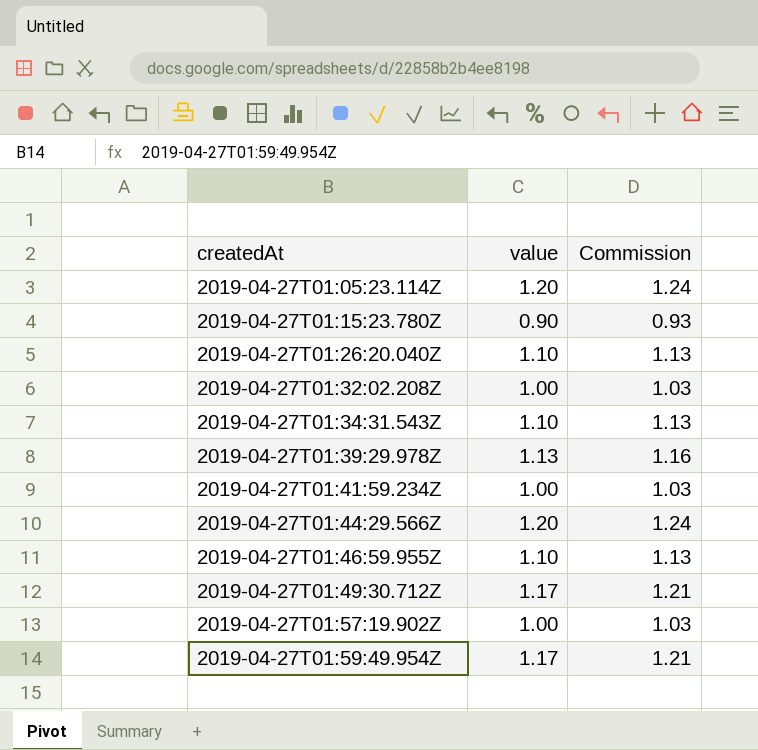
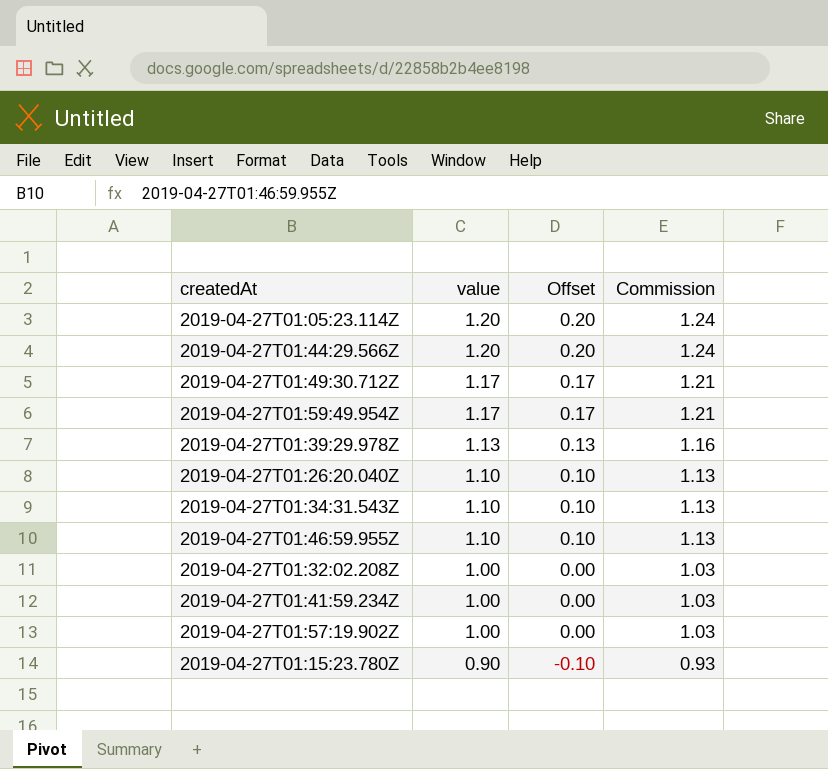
row order: createdAt ascending -> value descending
column Offset | formula: none -> [value] - 1

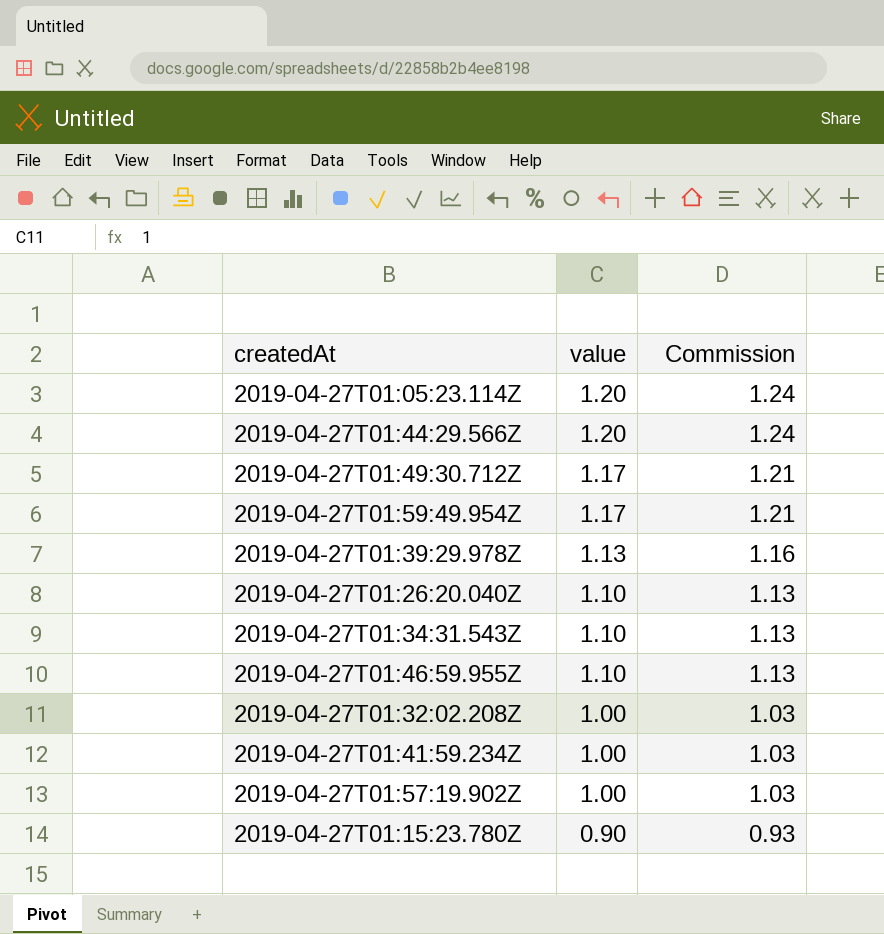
column Offset | formula: [value] - 1 -> none

